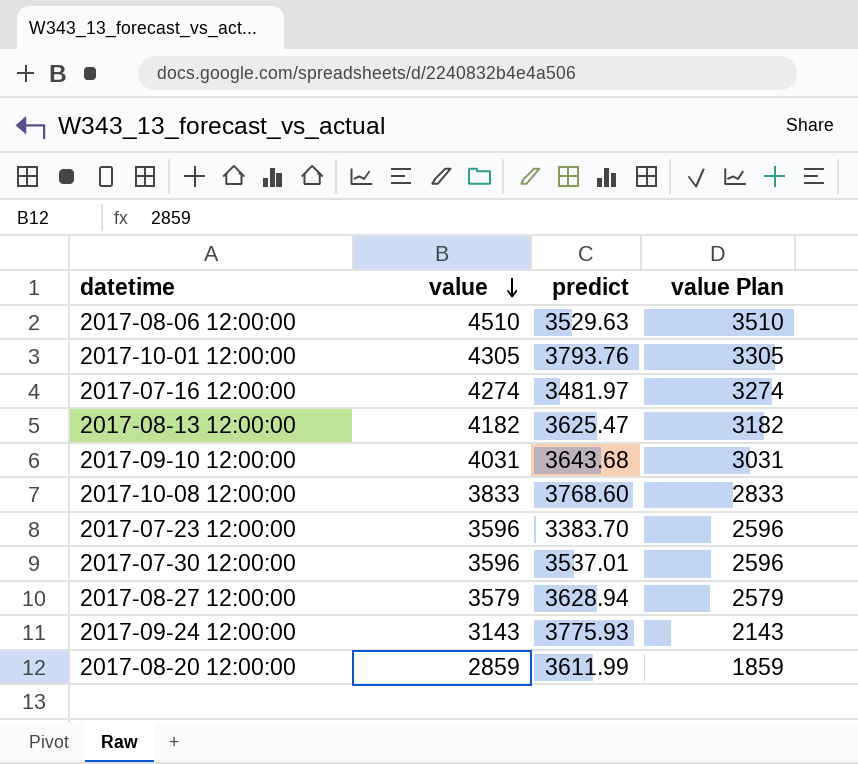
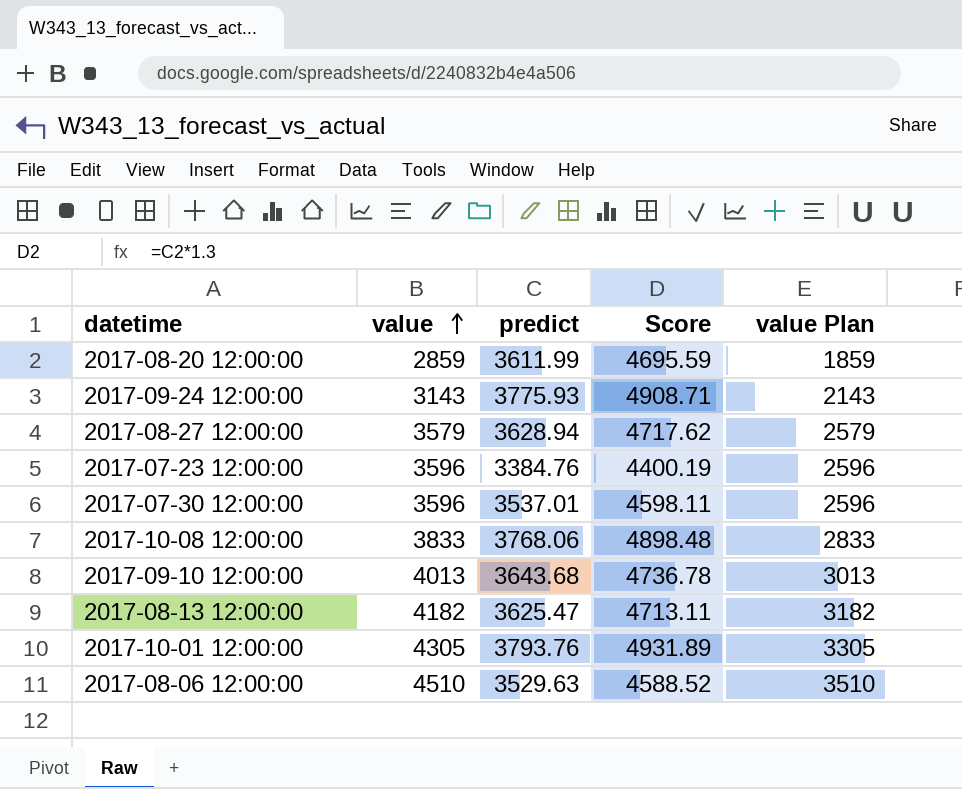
row order: value descending -> value ascending
column Score | formula: none -> [predict] * 1.3
row 2017-07-16 12:00:00: 4274 | 3481.97 | 3274 -> none
2017-07-23 12:00:00 | predict: 3383.70 -> 3384.76
2017-10-08 12:00:00 | predict: 3768.60 -> 3768.06
2017-09-10 12:00:00 | value: 4031 -> 4013
2017-09-10 12:00:00 | value Plan: 3031 -> 3013

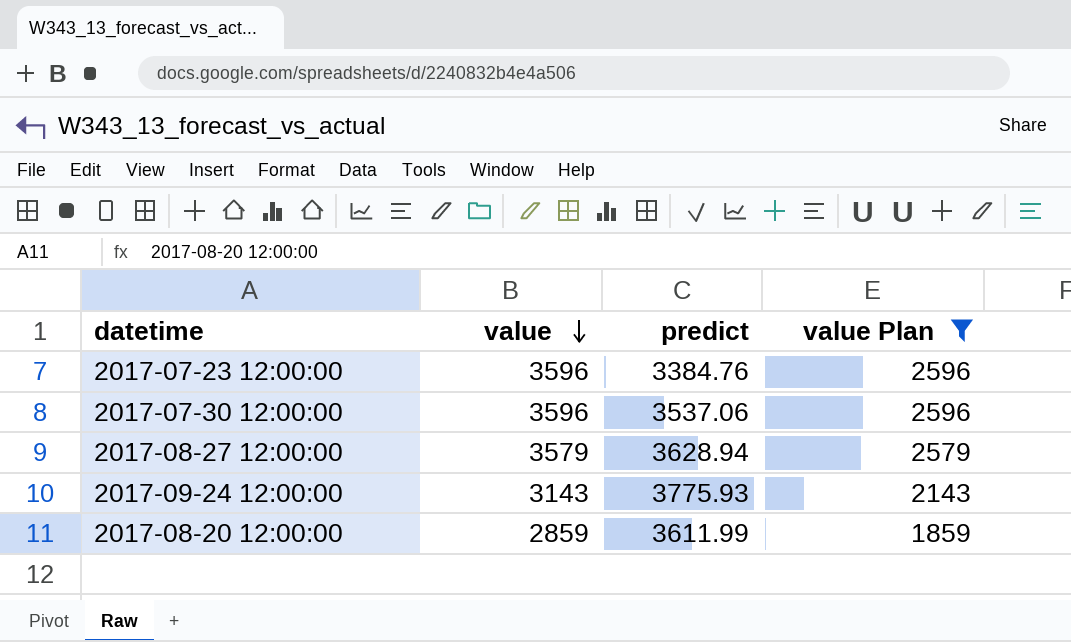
filter: none -> value Plan <= 2596
row order: value ascending -> value descending
column Score | formula: [predict] * 1.3 -> none
2017-07-30 12:00:00 | predict: 3537.01 -> 3537.06

